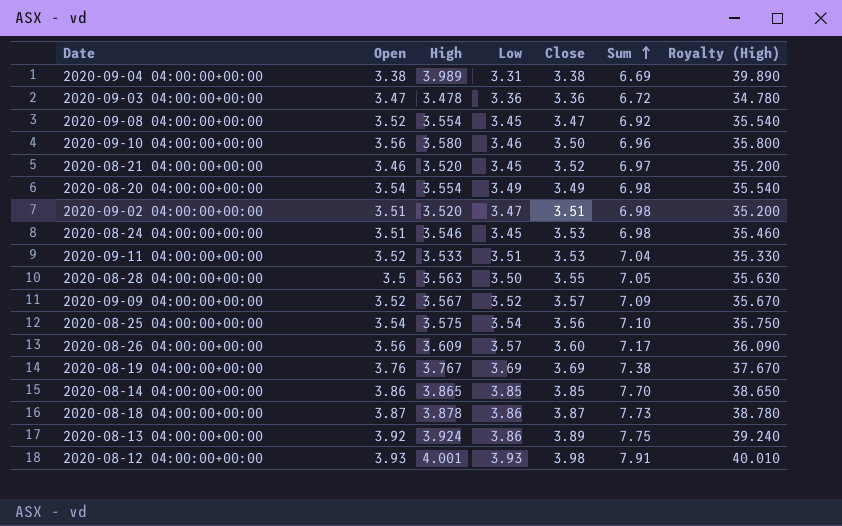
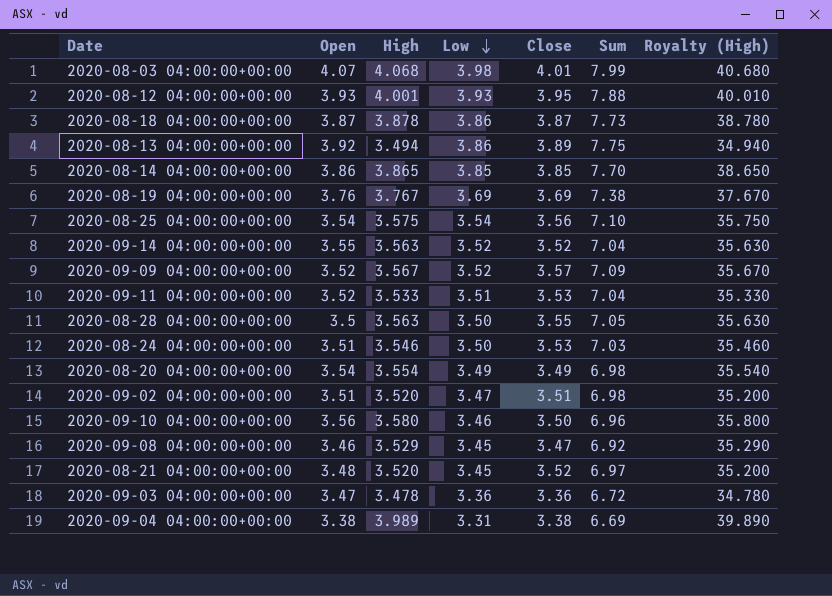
row order: Sum ascending -> Low descending
row 2020-08-26 04:00:00+00:00: 3.56 | 3.609 | 3.57 | 3.60 | 7.17 | 36.090 -> none
row 2020-08-03 04:00:00+00:00: none -> 4.07 | 4.068 | 3.98 | 4.01 | 7.99 | 40.680
2020-08-12 04:00:00+00:00 | Close: 3.98 -> 3.95
2020-08-12 04:00:00+00:00 | Sum: 7.91 -> 7.88
2020-08-13 04:00:00+00:00 | High: 3.924 -> 3.494
2020-08-13 04:00:00+00:00 | Royalty (High): 39.240 -> 34.940
row 2020-09-14 04:00:00+00:00: none -> 3.55 | 3.563 | 3.52 | 3.52 | 7.04 | 35.630
2020-08-24 04:00:00+00:00 | Low: 3.45 -> 3.50
2020-08-24 04:00:00+00:00 | Sum: 6.98 -> 7.03
2020-09-08 04:00:00+00:00 | Open: 3.52 -> 3.46
2020-09-08 04:00:00+00:00 | High: 3.554 -> 3.529
2020-09-08 04:00:00+00:00 | Royalty (High): 35.540 -> 35.290
2020-08-21 04:00:00+00:00 | Open: 3.46 -> 3.48

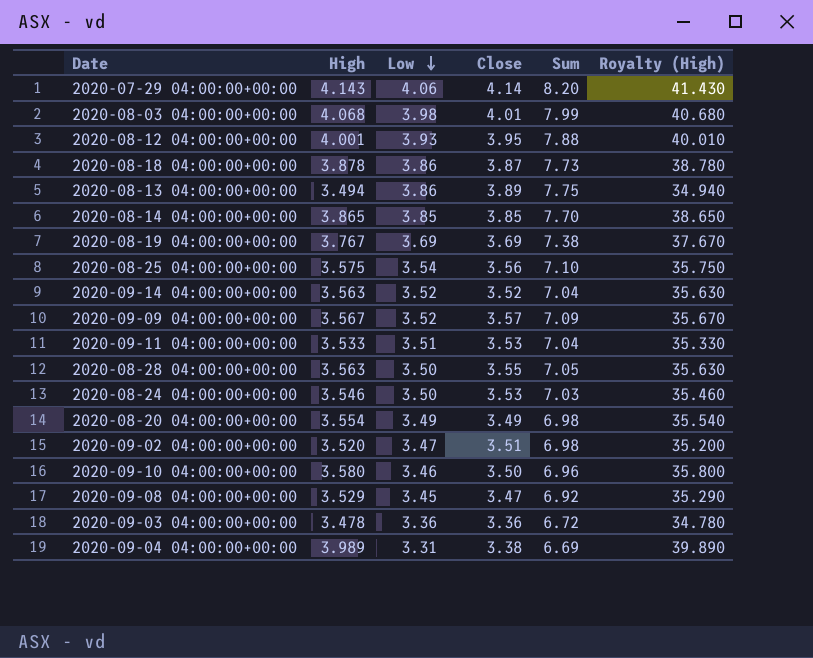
column Open | position: 2 -> none
row 2020-08-21 04:00:00+00:00: 3.48 | 3.520 | 3.45 | 3.52 | 6.97 | 35.200 -> none
row 2020-07-29 04:00:00+00:00: none -> 4.143 | 4.06 | 4.14 | 8.20 | 41.430

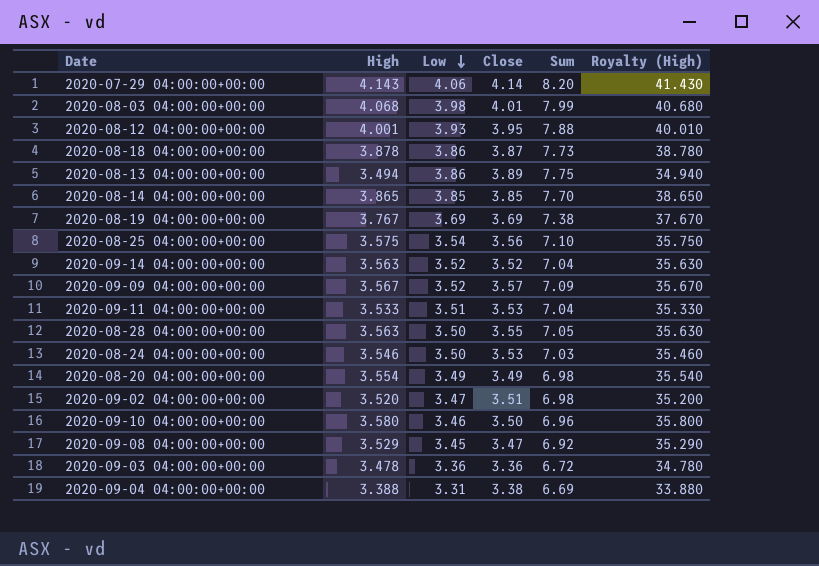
2020-09-04 04:00:00+00:00 | High: 3.989 -> 3.388
2020-09-04 04:00:00+00:00 | Royalty (High): 39.890 -> 33.880

